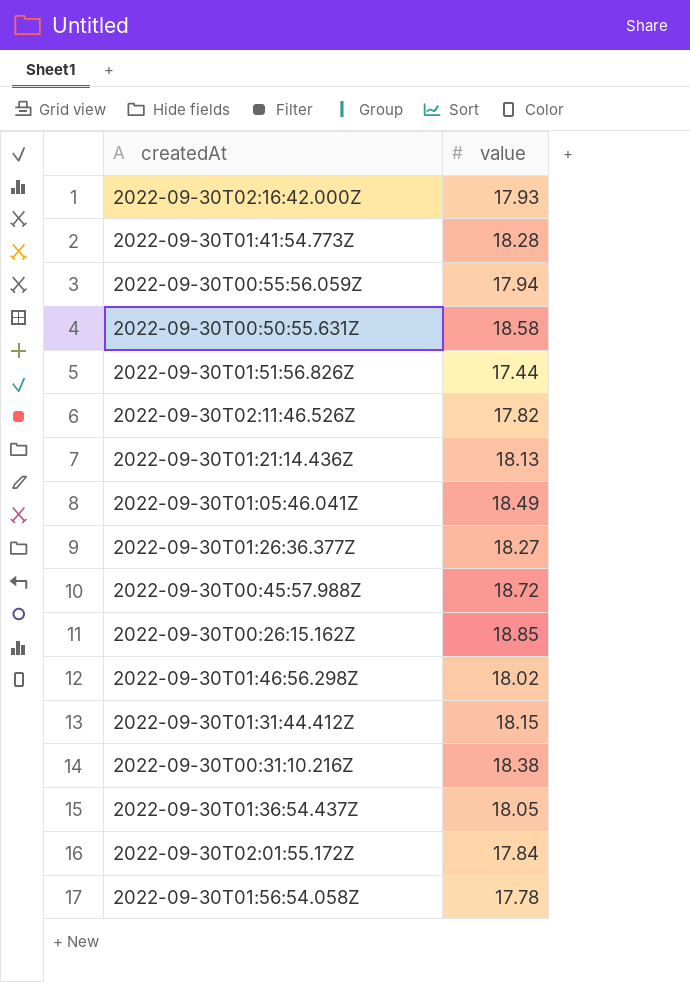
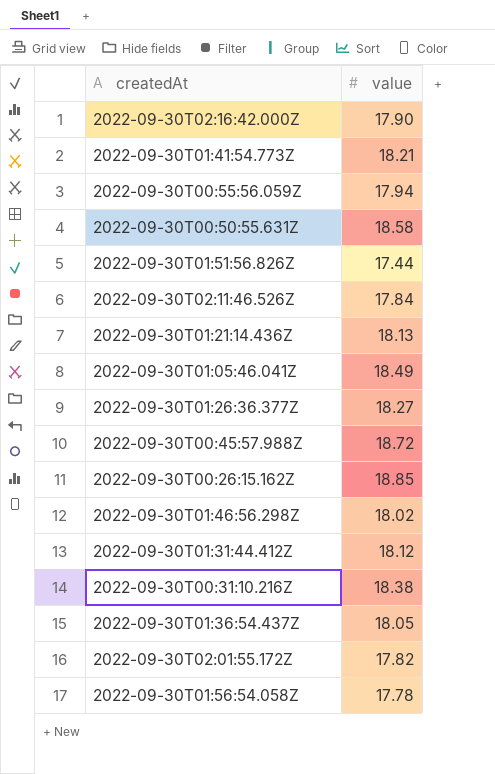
2022-09-30T02:16:42.000Z | value: 17.93 -> 17.90
2022-09-30T01:41:54.773Z | value: 18.28 -> 18.21
2022-09-30T02:11:46.526Z | value: 17.82 -> 17.84
2022-09-30T01:31:44.412Z | value: 18.15 -> 18.12
2022-09-30T02:01:55.172Z | value: 17.84 -> 17.82

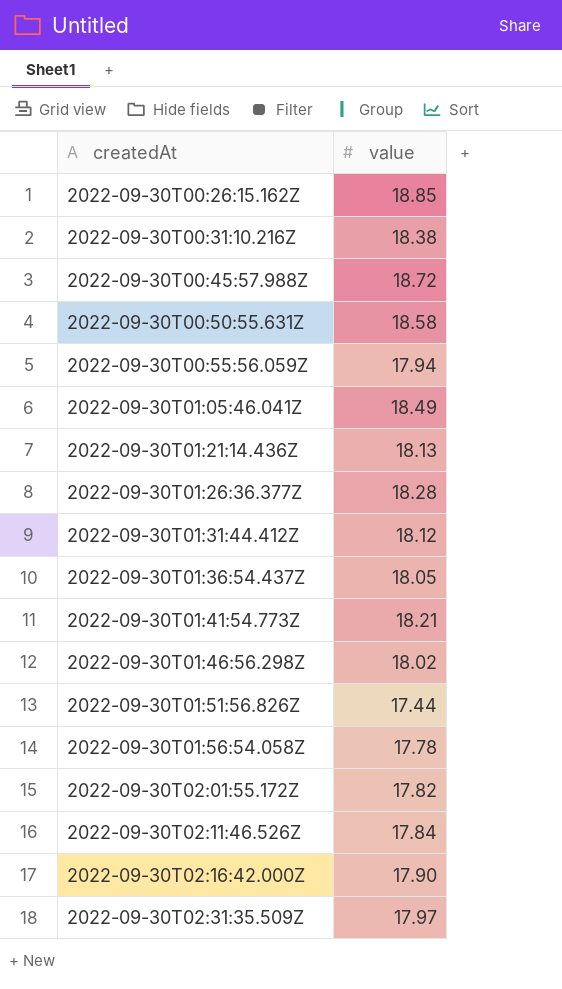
row order: none -> createdAt ascending
2022-09-30T01:26:36.377Z | value: 18.27 -> 18.28
row 2022-09-30T02:31:35.509Z: none -> 17.97

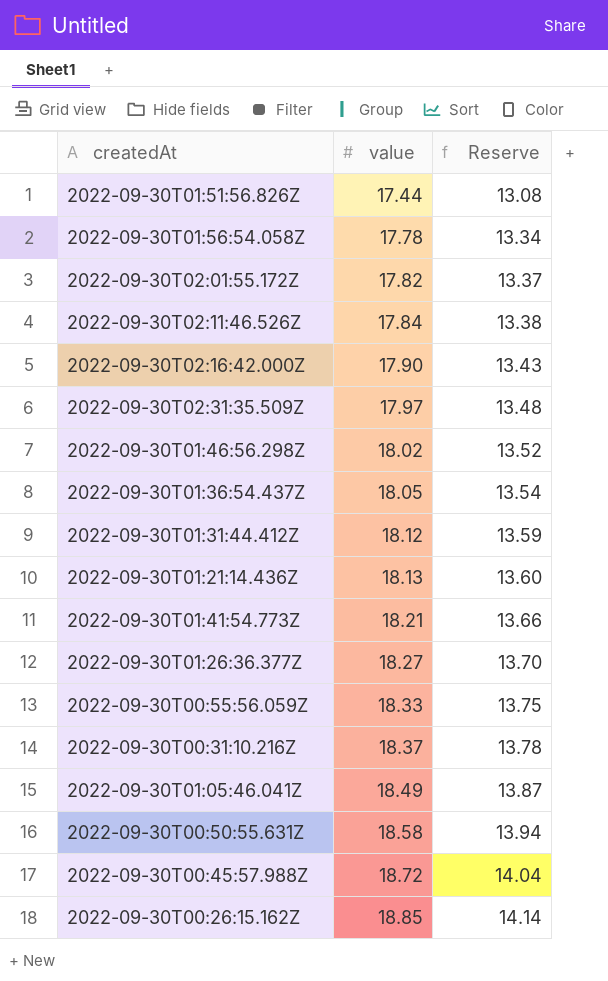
row order: createdAt ascending -> value ascending
column Reserve | formula: none -> [value] * 0.75
2022-09-30T01:26:36.377Z | value: 18.28 -> 18.27
2022-09-30T00:55:56.059Z | value: 17.94 -> 18.33
2022-09-30T00:31:10.216Z | value: 18.38 -> 18.37

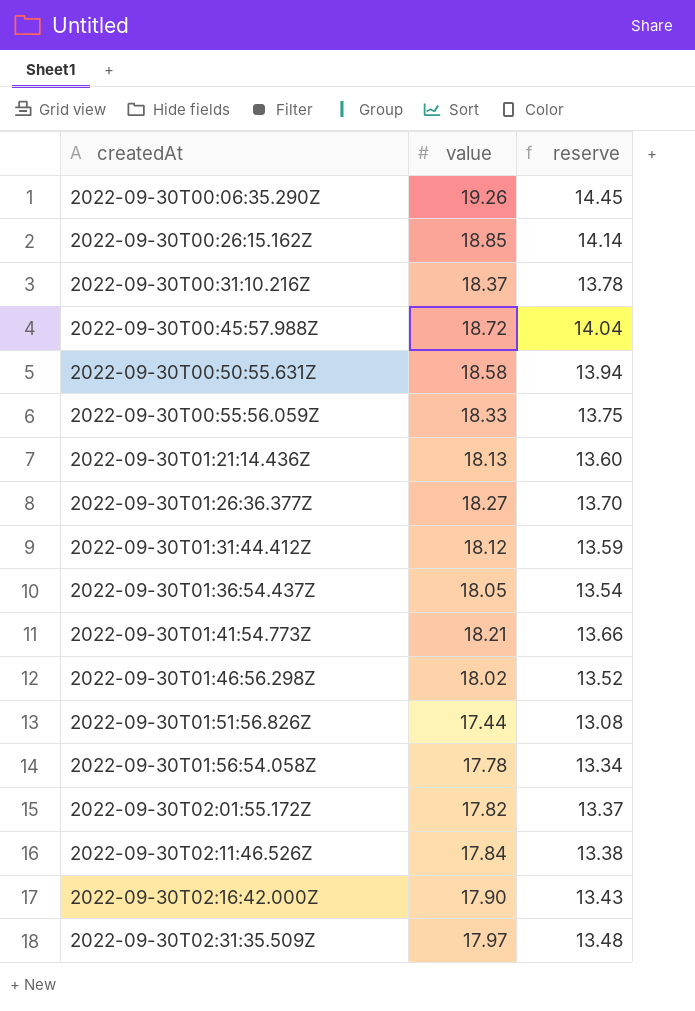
row order: value ascending -> createdAt ascending
column name: Reserve -> reserve
row 2022-09-30T01:05:46.041Z: 18.49 | 13.87 -> none
row 2022-09-30T00:06:35.290Z: none -> 19.26 | 14.45

